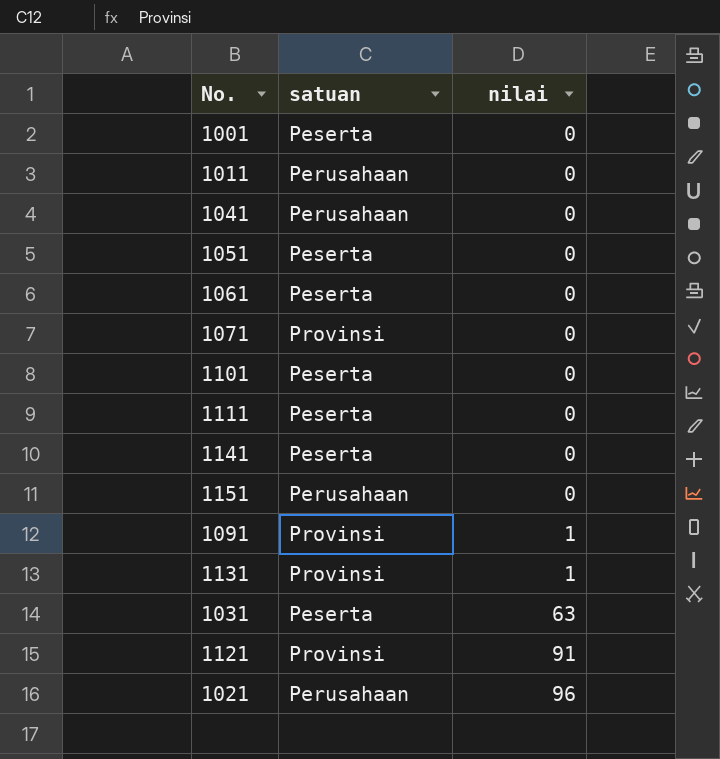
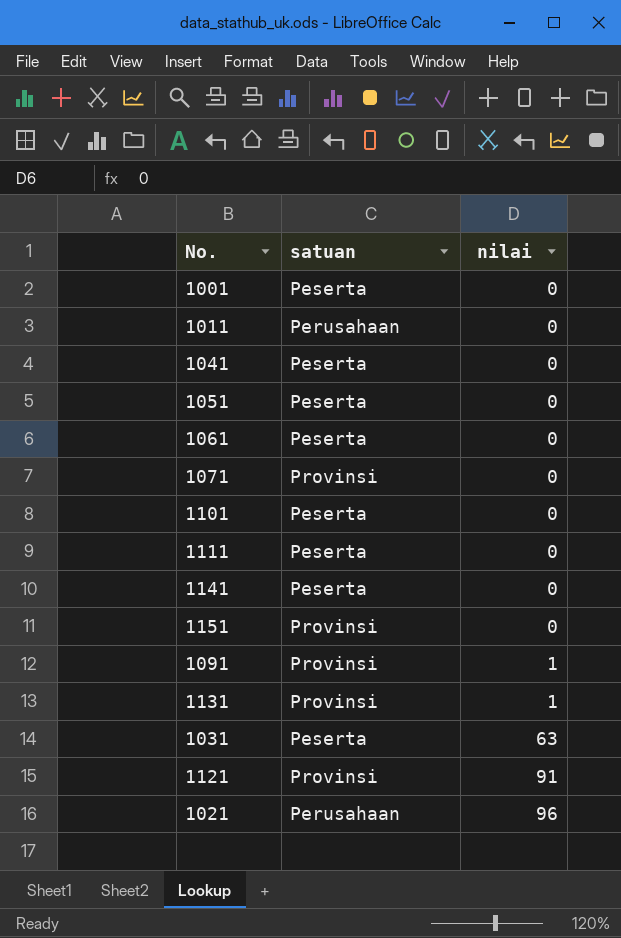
1041 | satuan: Perusahaan -> Peserta
1151 | satuan: Perusahaan -> Provinsi

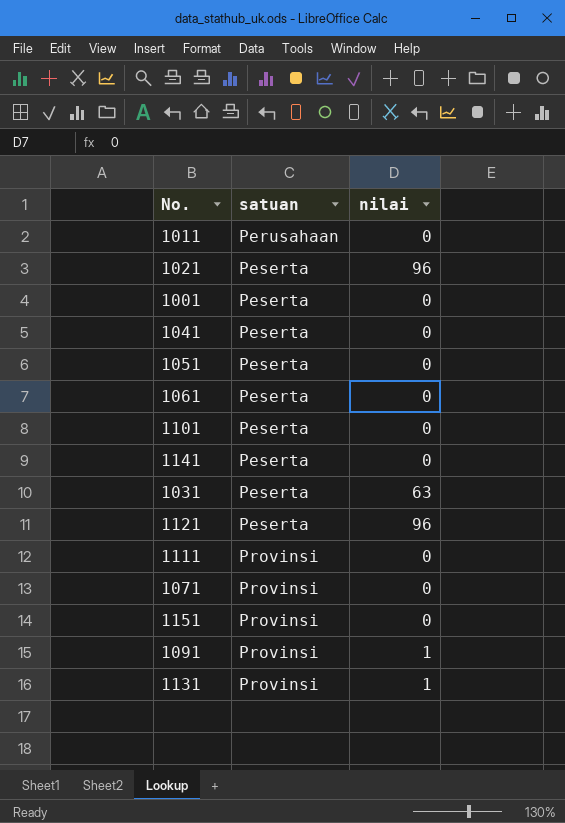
row order: nilai ascending -> satuan ascending
1021 | satuan: Perusahaan -> Peserta
1121 | satuan: Provinsi -> Peserta
1121 | nilai: 91 -> 96
1111 | satuan: Peserta -> Provinsi

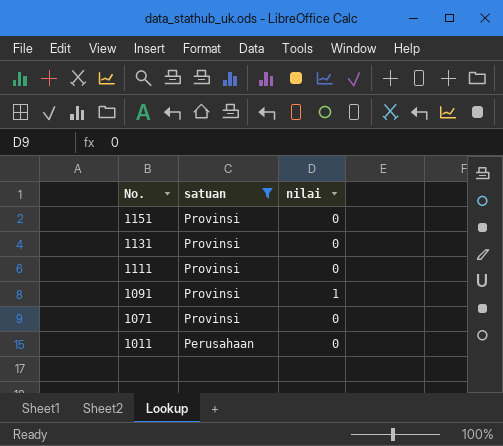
filter: none -> satuan != Peserta
row order: satuan ascending -> No. descending
1131 | nilai: 1 -> 0

